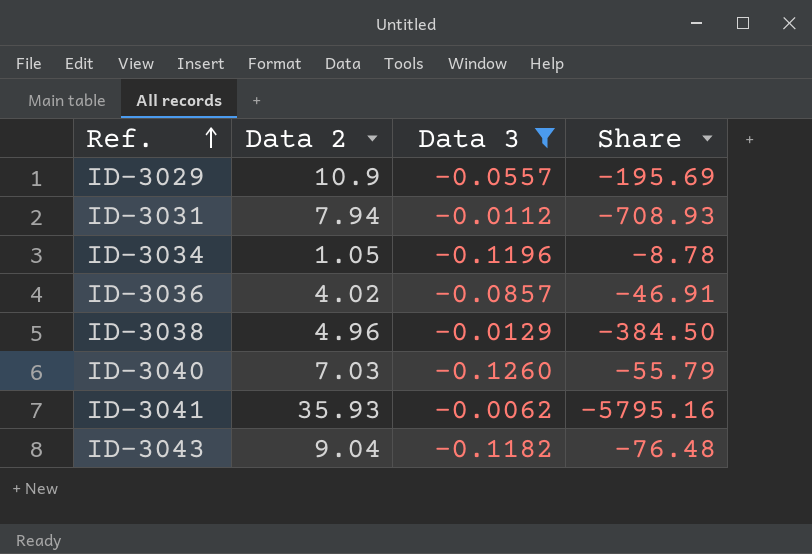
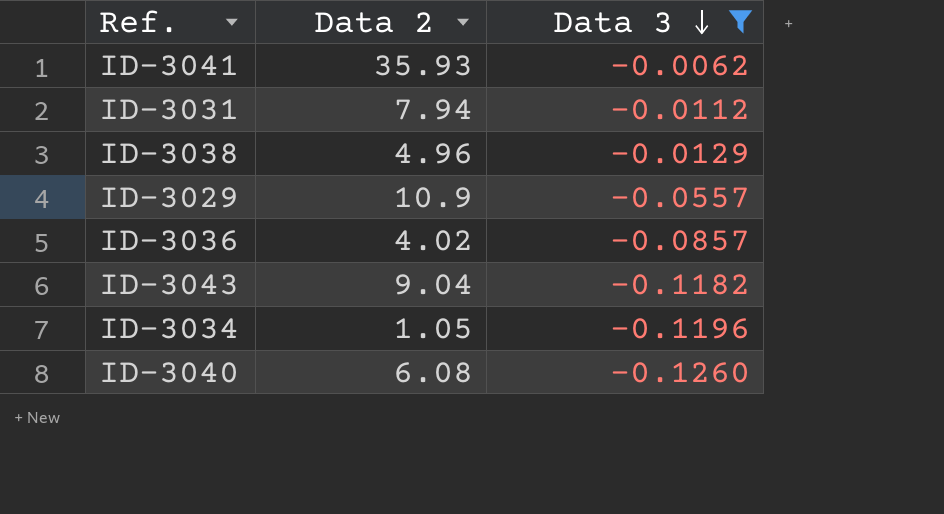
row order: Ref. ascending -> Data 3 descending
column Share | formula: [Data 2] / [Data 3] -> none
ID-3040 | Data 2: 7.03 -> 6.08

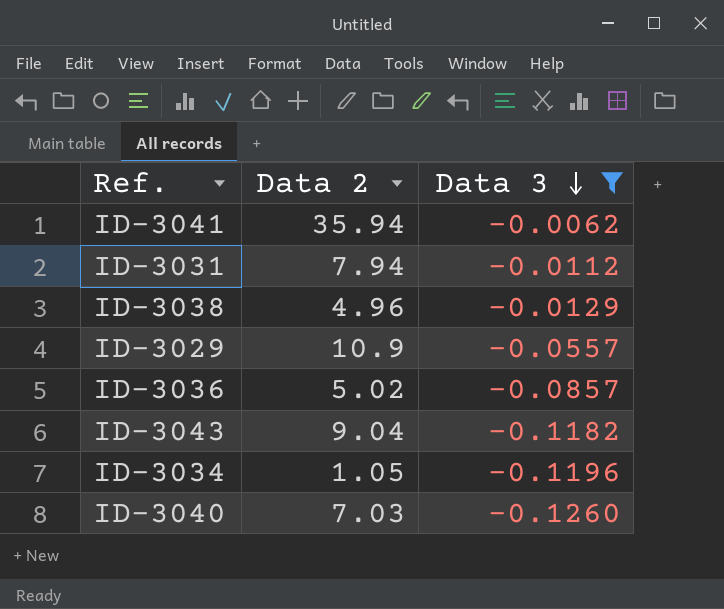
ID-3041 | Data 2: 35.93 -> 35.94
ID-3036 | Data 2: 4.02 -> 5.02
ID-3040 | Data 2: 6.08 -> 7.03

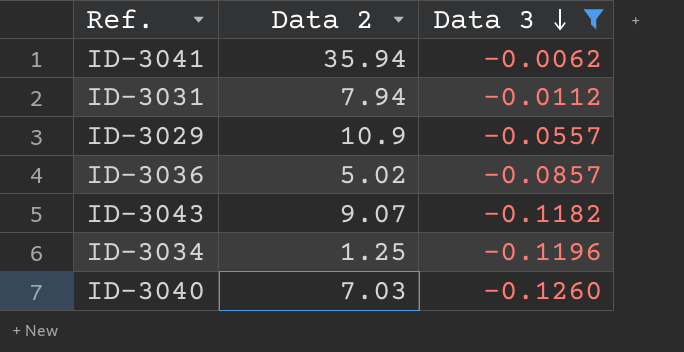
row ID-3038: 4.96 | -0.0129 -> none
ID-3043 | Data 2: 9.04 -> 9.07
ID-3034 | Data 2: 1.05 -> 1.25

